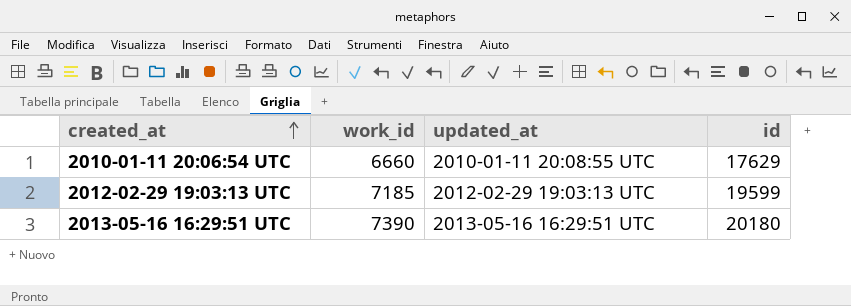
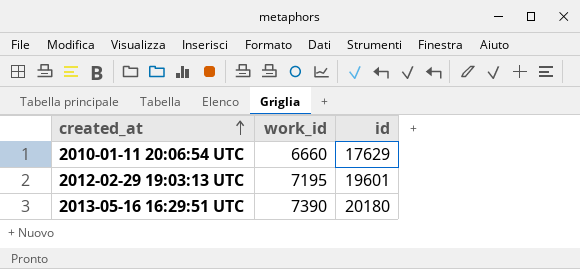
column updated_at | position: 3 -> none
2012-02-29 19:03:13 UTC | work_id: 7185 -> 7195
2012-02-29 19:03:13 UTC | id: 19599 -> 19601

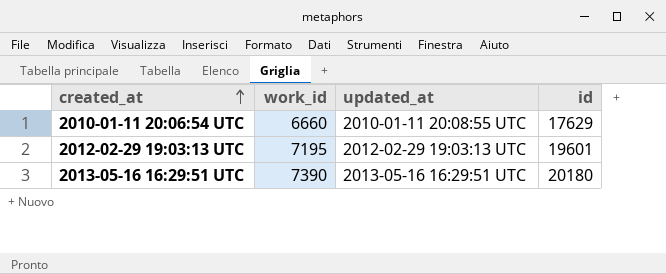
column updated_at | position: none -> 3

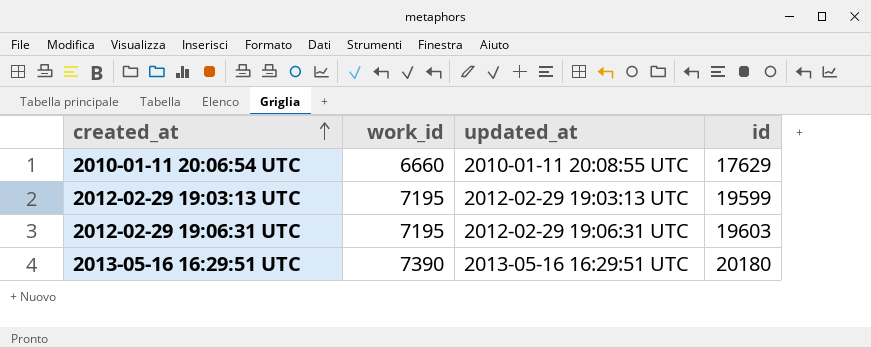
2012-02-29 19:03:13 UTC | id: 19601 -> 19599
row 2012-02-29 19:06:31 UTC: none -> 7195 | 2012-02-29 19:06:31 UTC | 19603

